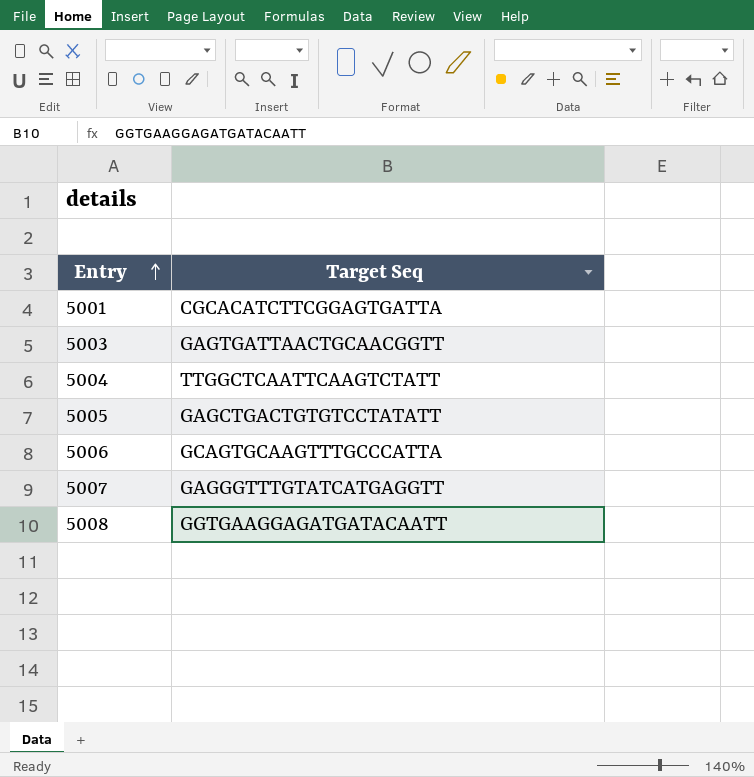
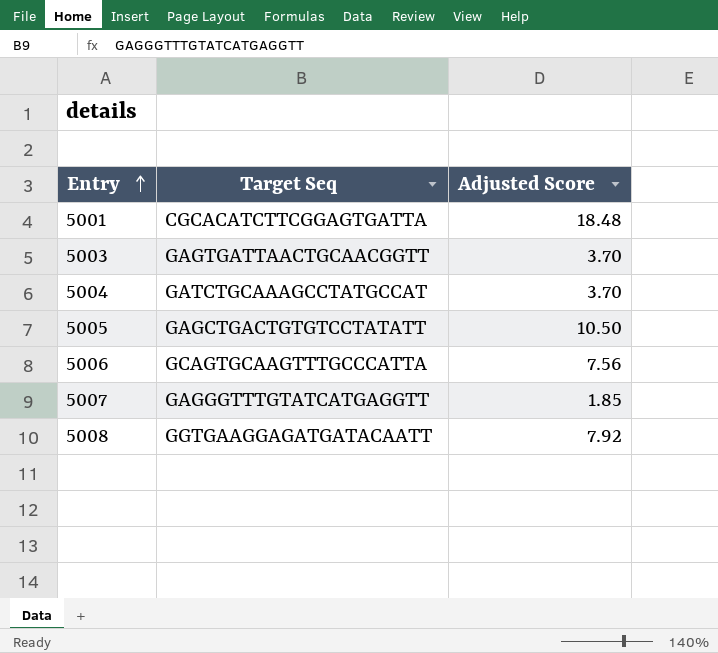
column Adjusted Score | position: none -> 3
5004 | Target Seq: TTGGCTCAATTCAAGTCTATT -> GATCTGCAAAGCCTATGCCAT

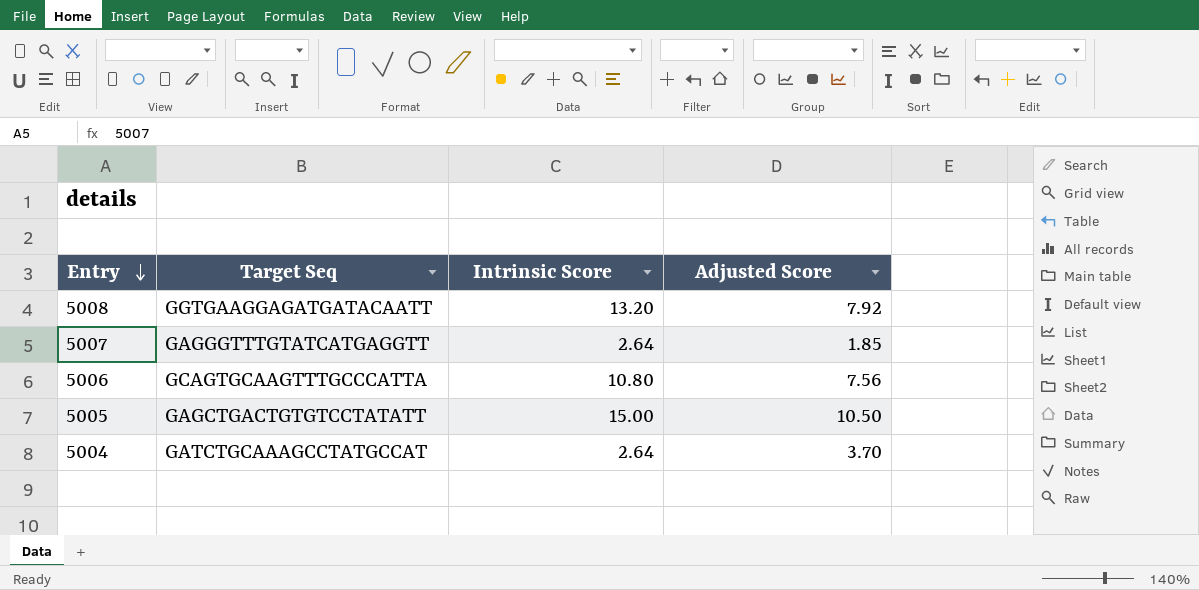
row order: Entry ascending -> Entry descending
column Intrinsic Score | position: none -> 3
row 5001: CGCACATCTTCGGAGTGATTA | 18.48 -> none
row 5003: GAGTGATTAACTGCAACGGTT | 3.70 -> none

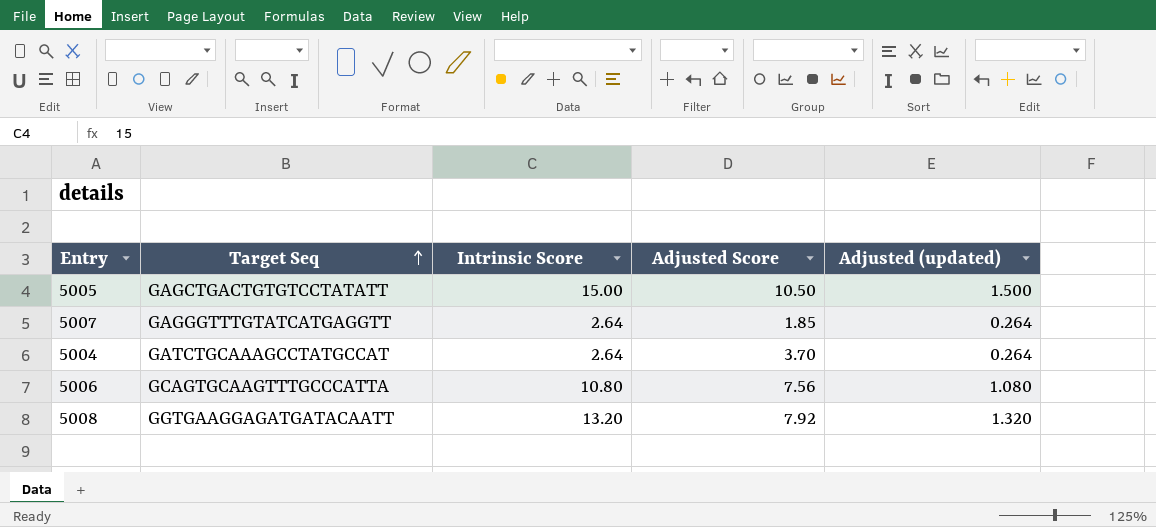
row order: Entry descending -> Target Seq ascending
column Adjusted (updated) | formula: none -> [Intrinsic Score] * 0.1

